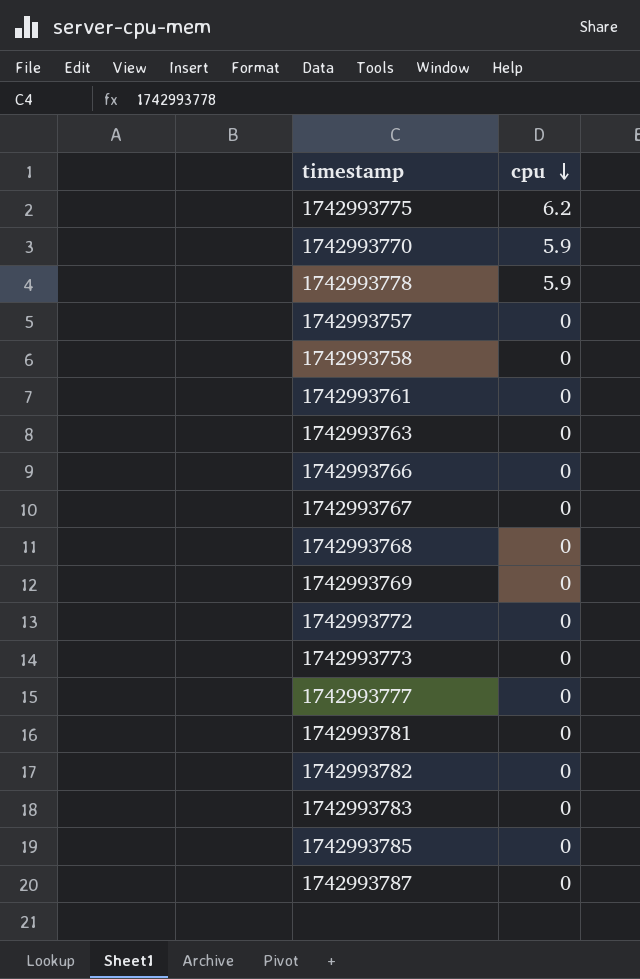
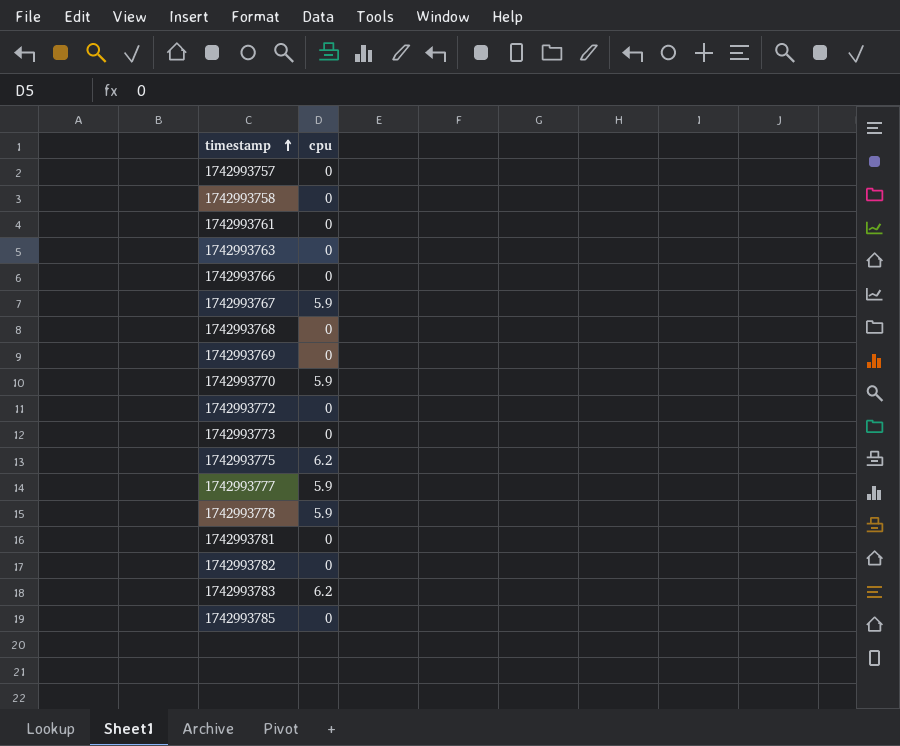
row order: cpu descending -> timestamp ascending
row 1742993787: 0 -> none
1742993767 | cpu: 0 -> 5.9
1742993777 | cpu: 0 -> 5.9
1742993783 | cpu: 0 -> 6.2

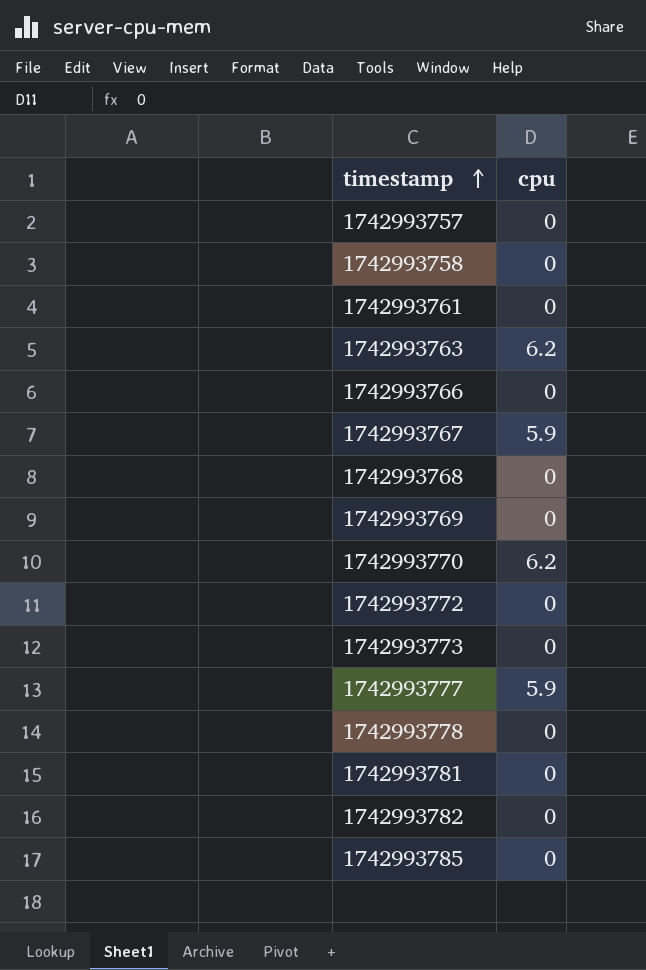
row 1742993775: 6.2 -> none
row 1742993783: 6.2 -> none
1742993763 | cpu: 0 -> 6.2
1742993770 | cpu: 5.9 -> 6.2
1742993778 | cpu: 5.9 -> 0

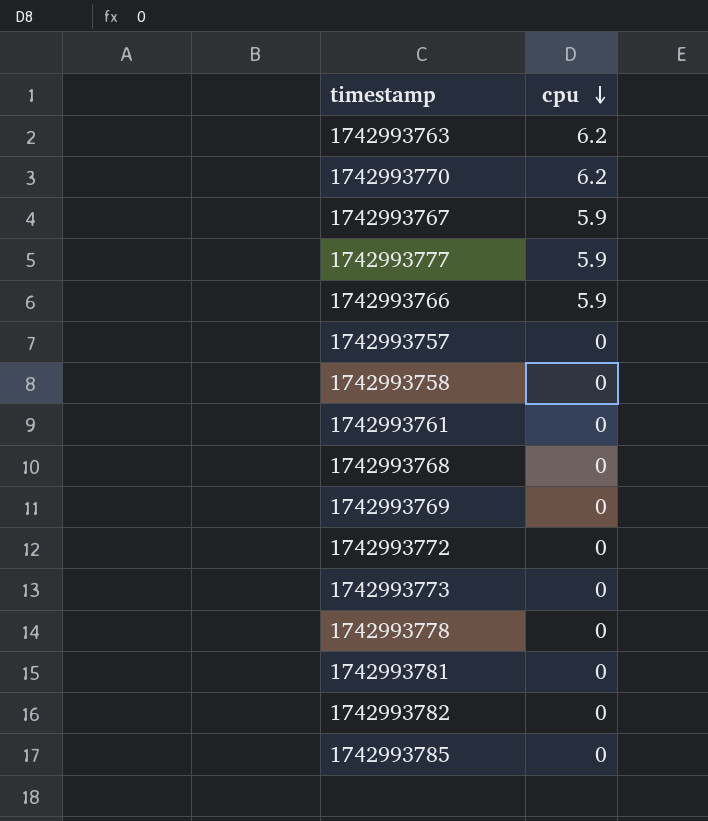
row order: timestamp ascending -> cpu descending
1742993766 | cpu: 0 -> 5.9

